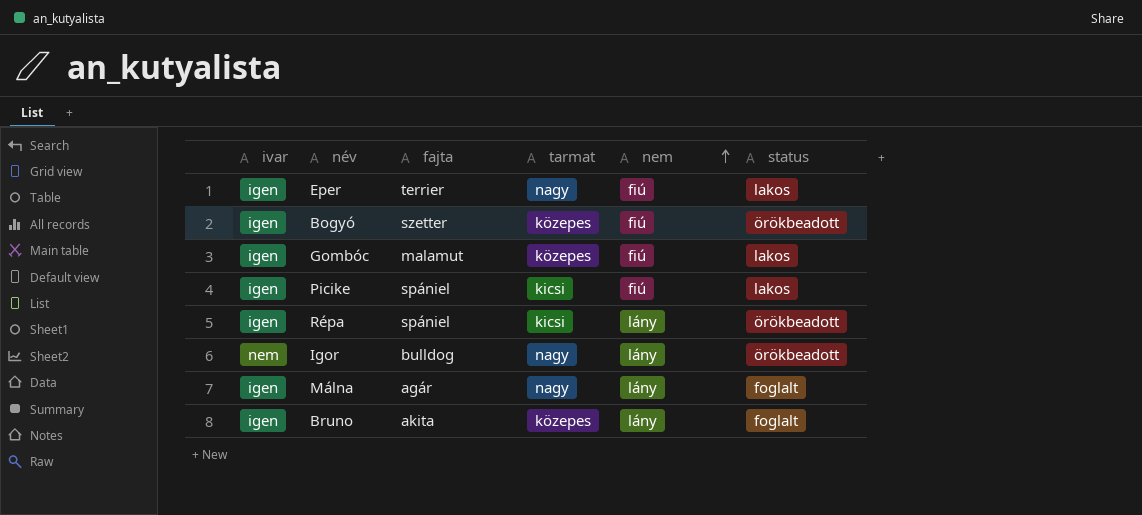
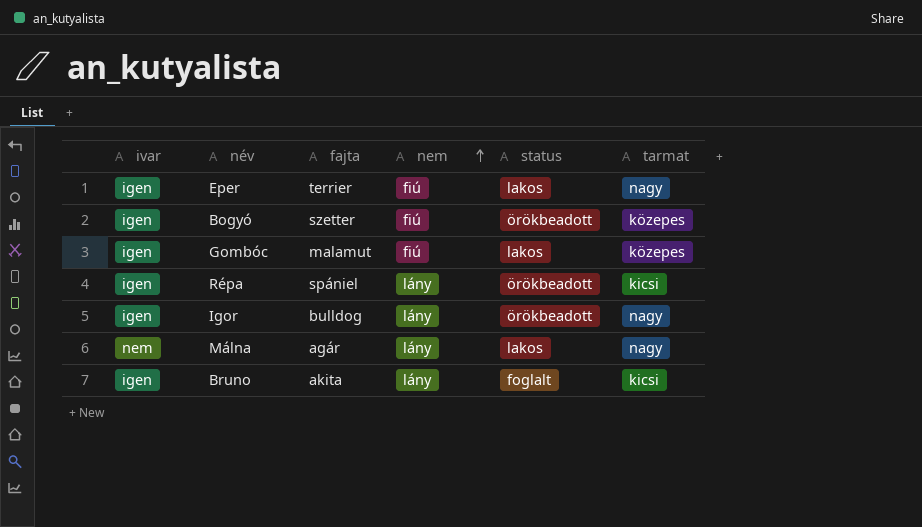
column tarmat | position: 4 -> 6
row Picike: igen | spániel | kicsi | fiú | lakos -> none
Igor | ivar: nem -> igen
Málna | ivar: igen -> nem
Málna | status: foglalt -> lakos
Bruno | tarmat: közepes -> kicsi

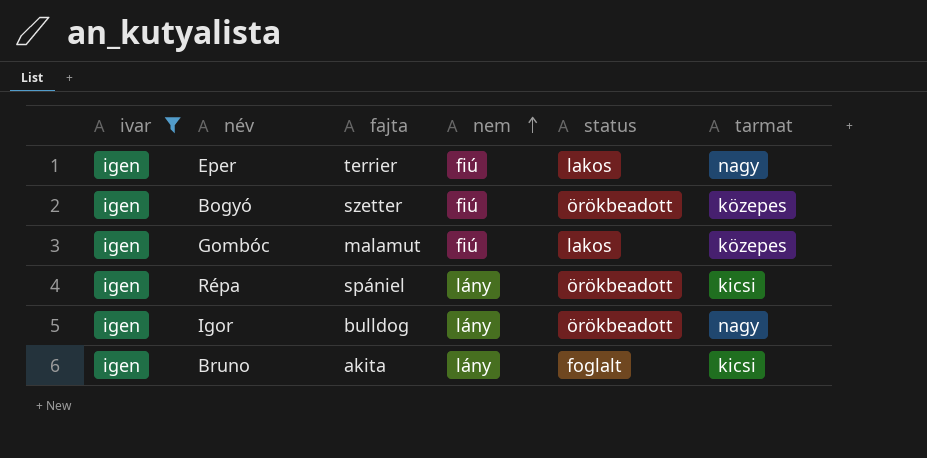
filter: none -> ivar = igen

